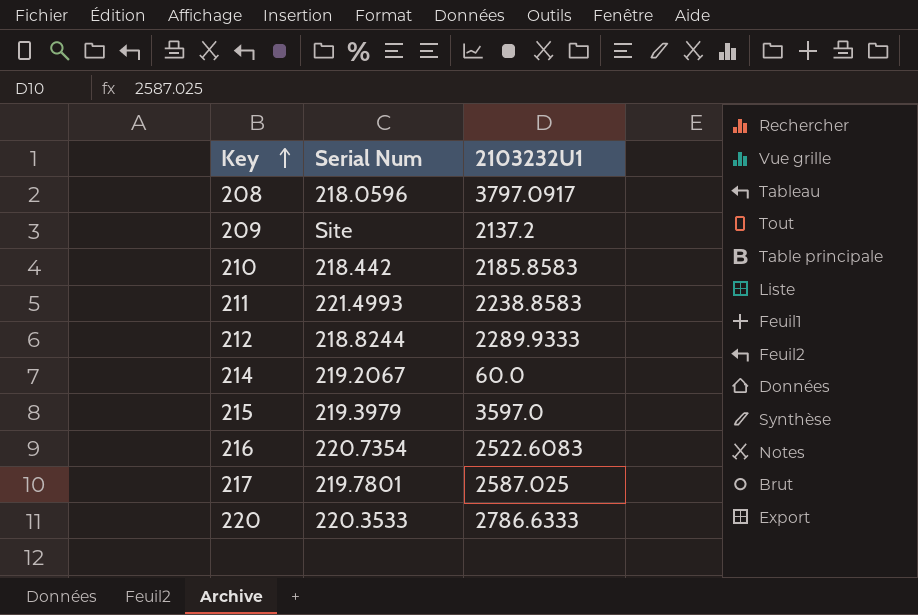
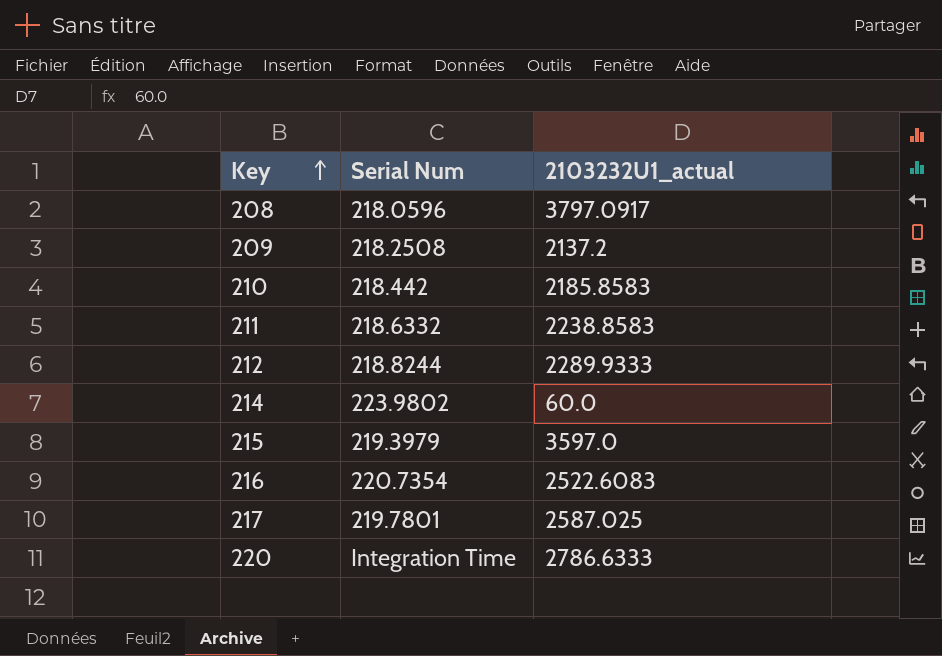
column name: 2103232U1 -> 2103232U1_actual
209 | Serial Num: Site -> 218.2508
211 | Serial Num: 221.4993 -> 218.6332
214 | Serial Num: 219.2067 -> 223.9802
220 | Serial Num: 220.3533 -> Integration Time

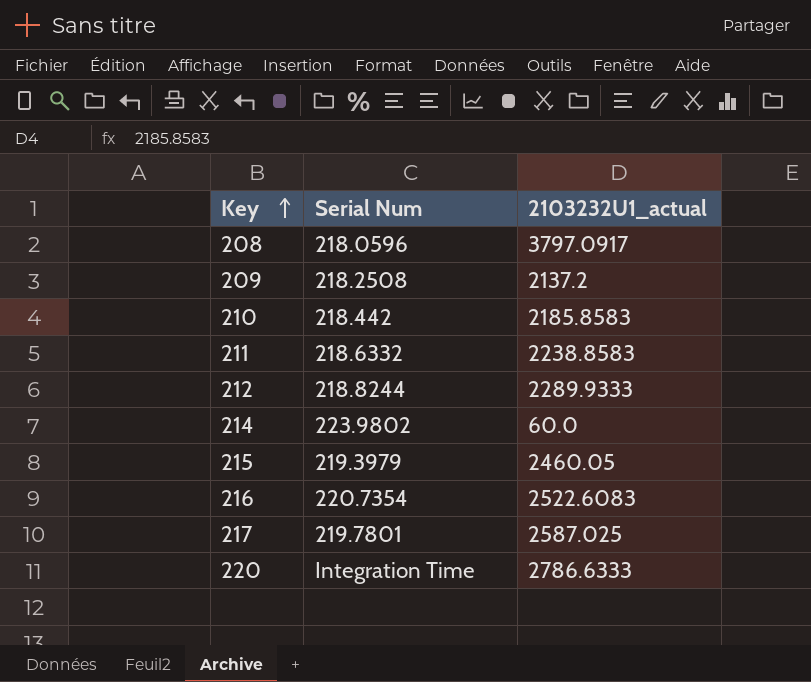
215 | 2103232U1_actual: 3597.0 -> 2460.05

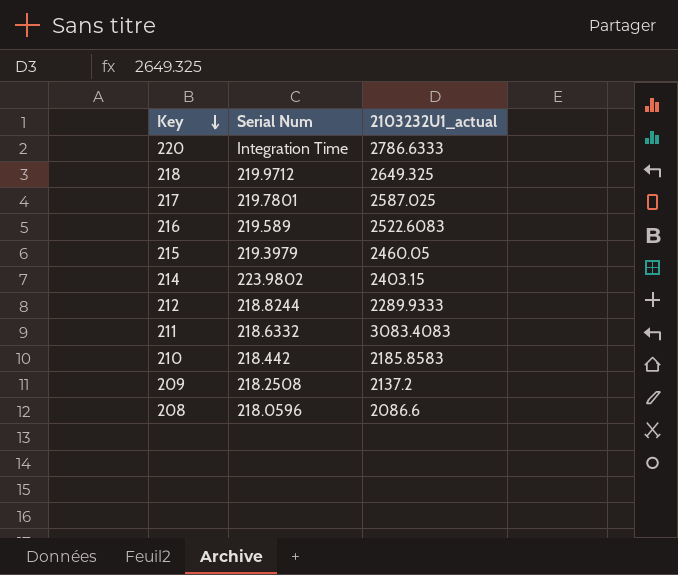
row order: Key ascending -> Key descending
row 218: none -> 219.9712 | 2649.325
216 | Serial Num: 220.7354 -> 219.589
214 | 2103232U1_actual: 60.0 -> 2403.15
211 | 2103232U1_actual: 2238.8583 -> 3083.4083
208 | 2103232U1_actual: 3797.0917 -> 2086.6

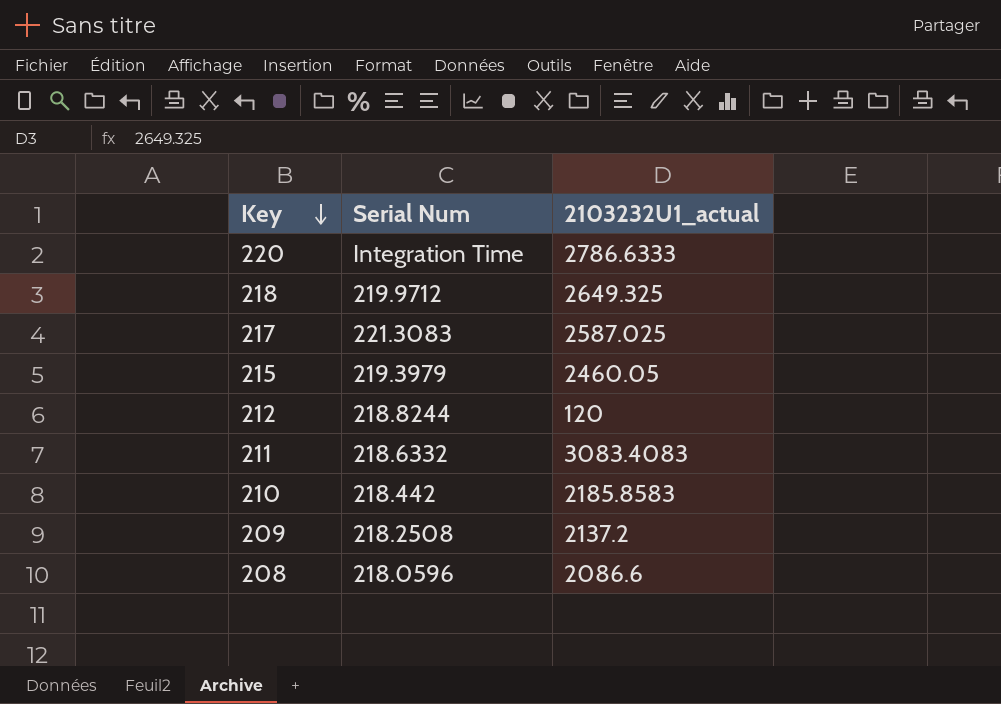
row 216: 219.589 | 2522.6083 -> none
row 214: 223.9802 | 2403.15 -> none
217 | Serial Num: 219.7801 -> 221.3083
212 | 2103232U1_actual: 2289.9333 -> 120

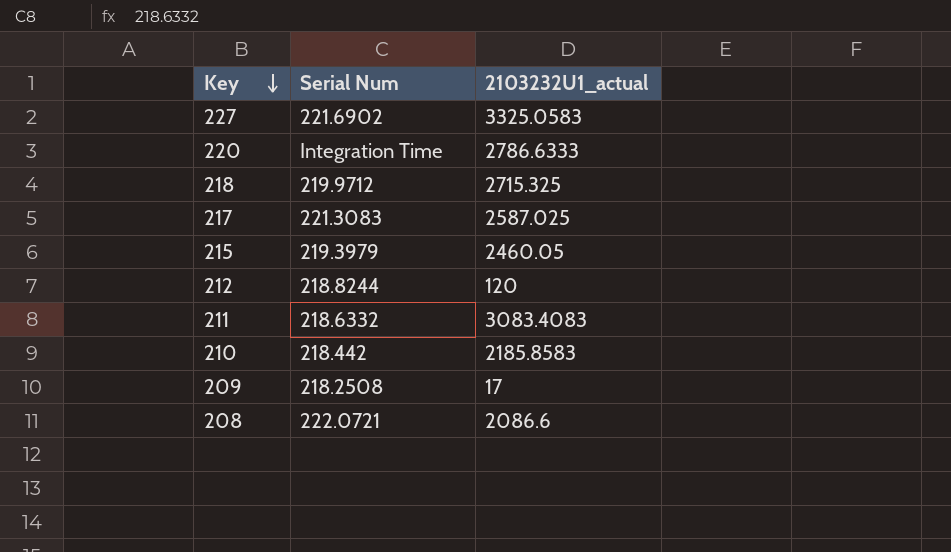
row 227: none -> 221.6902 | 3325.0583
218 | 2103232U1_actual: 2649.325 -> 2715.325
209 | 2103232U1_actual: 2137.2 -> 17
208 | Serial Num: 218.0596 -> 222.0721

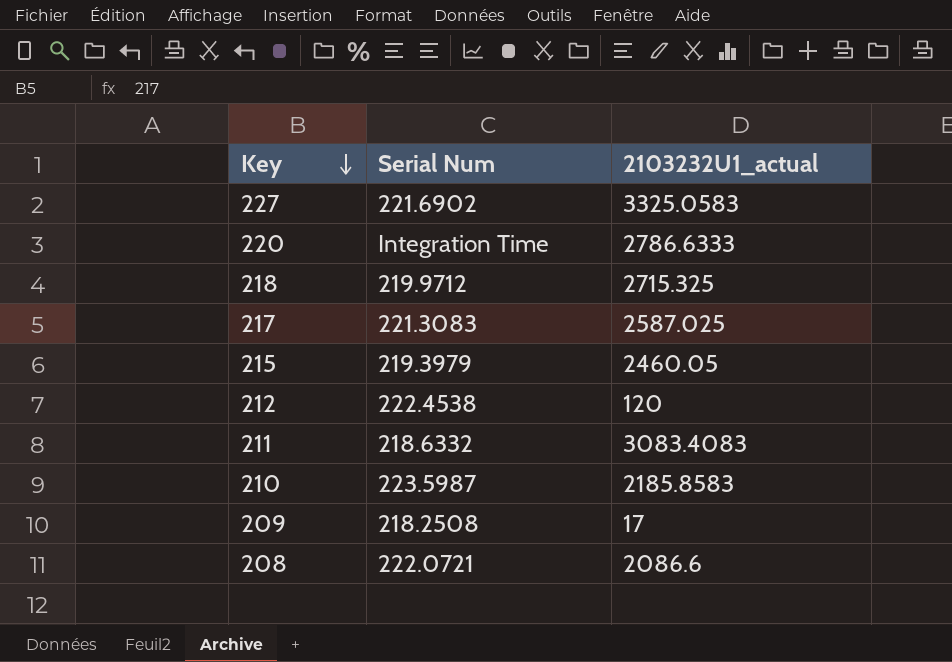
212 | Serial Num: 218.8244 -> 222.4538
210 | Serial Num: 218.442 -> 223.5987

